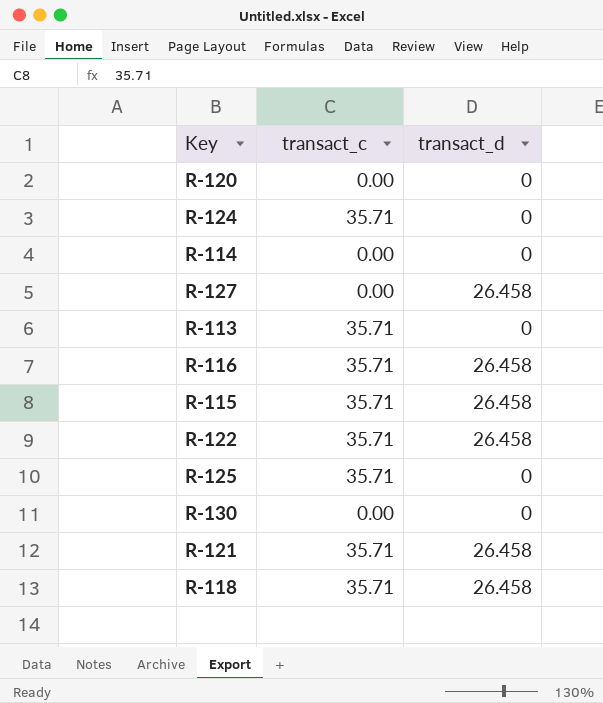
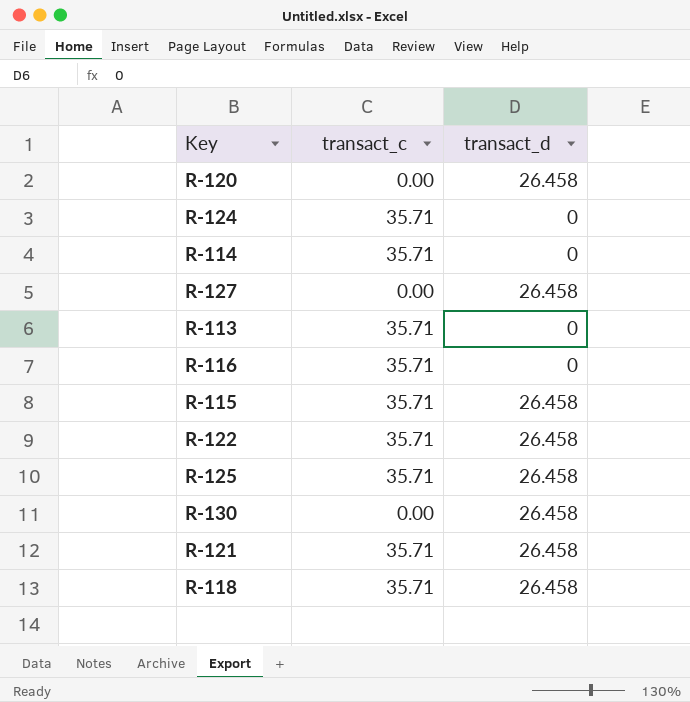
R-120 | transact_d: 0 -> 26.458
R-114 | transact_c: 0.00 -> 35.71
R-116 | transact_d: 26.458 -> 0
R-125 | transact_d: 0 -> 26.458
R-130 | transact_d: 0 -> 26.458

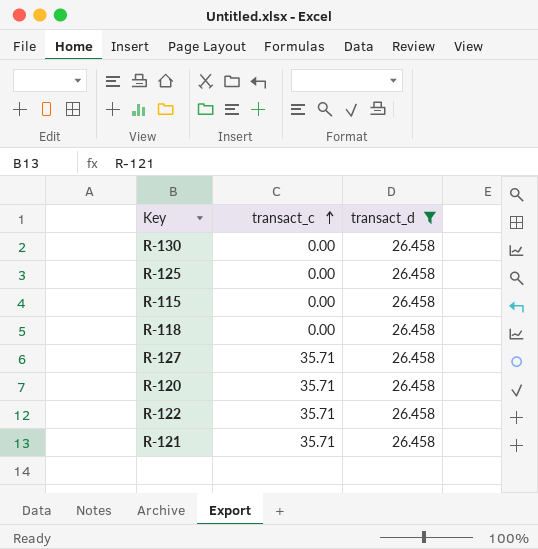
filter: none -> transact_d = 26.458
row order: none -> transact_c ascending
R-125 | transact_c: 35.71 -> 0.00
R-115 | transact_c: 35.71 -> 0.00
R-118 | transact_c: 35.71 -> 0.00
R-127 | transact_c: 0.00 -> 35.71
R-120 | transact_c: 0.00 -> 35.71

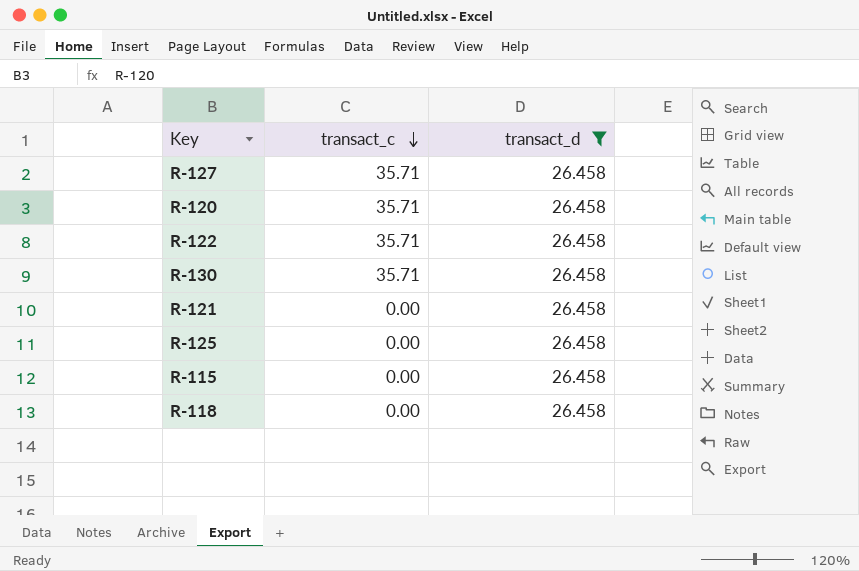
row order: transact_c ascending -> transact_c descending
R-130 | transact_c: 0.00 -> 35.71
R-121 | transact_c: 35.71 -> 0.00

